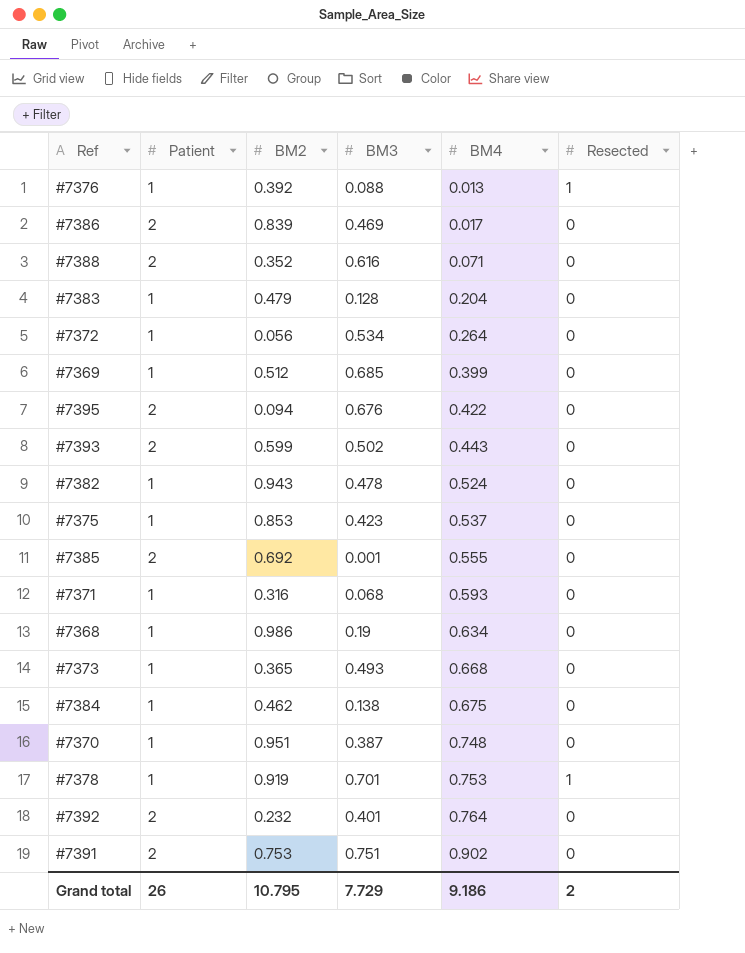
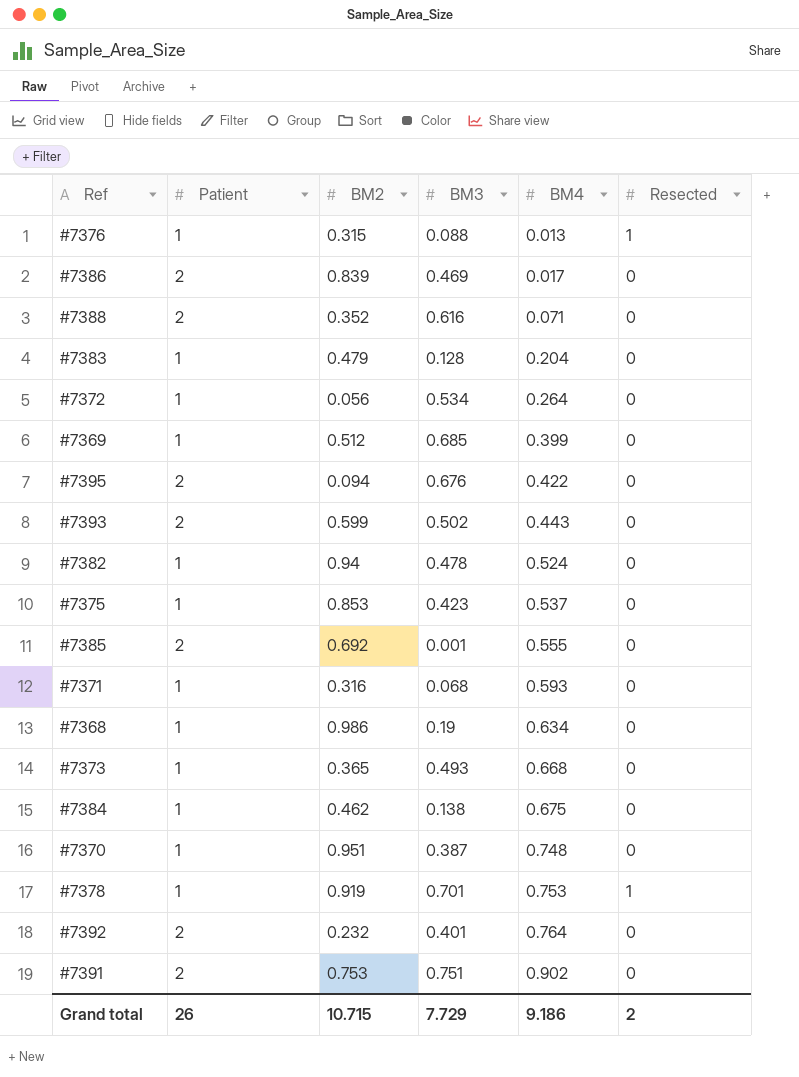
#7376 | BM2: 0.392 -> 0.315
#7382 | BM2: 0.943 -> 0.94
Grand total | BM2: 10.795 -> 10.715

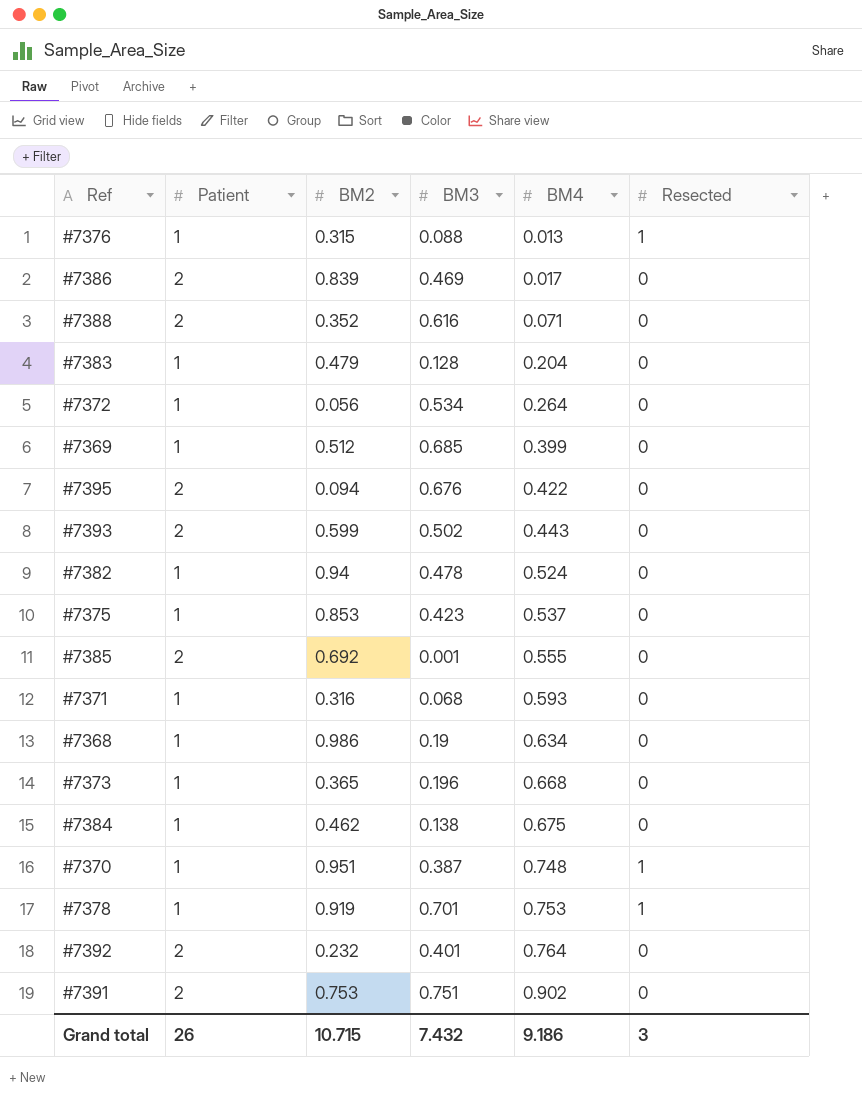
#7373 | BM3: 0.493 -> 0.196
#7370 | Resected: 0 -> 1
Grand total | BM3: 7.729 -> 7.432
Grand total | Resected: 2 -> 3

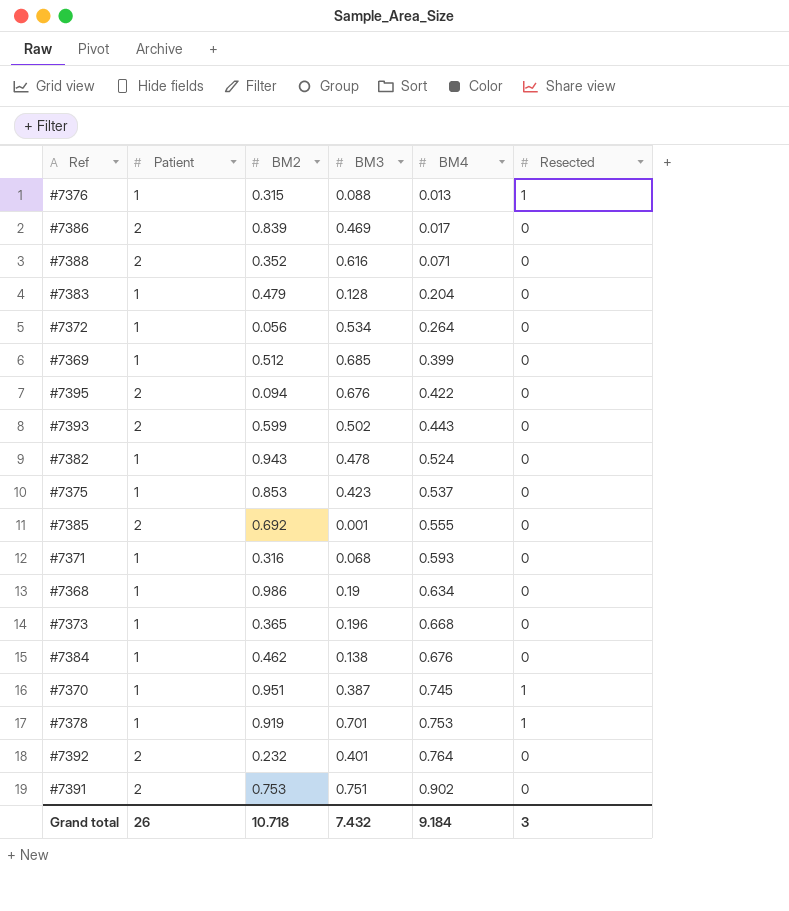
#7382 | BM2: 0.94 -> 0.943
#7384 | BM4: 0.675 -> 0.676
#7370 | BM4: 0.748 -> 0.745
Grand total | BM2: 10.715 -> 10.718
Grand total | BM4: 9.186 -> 9.184

